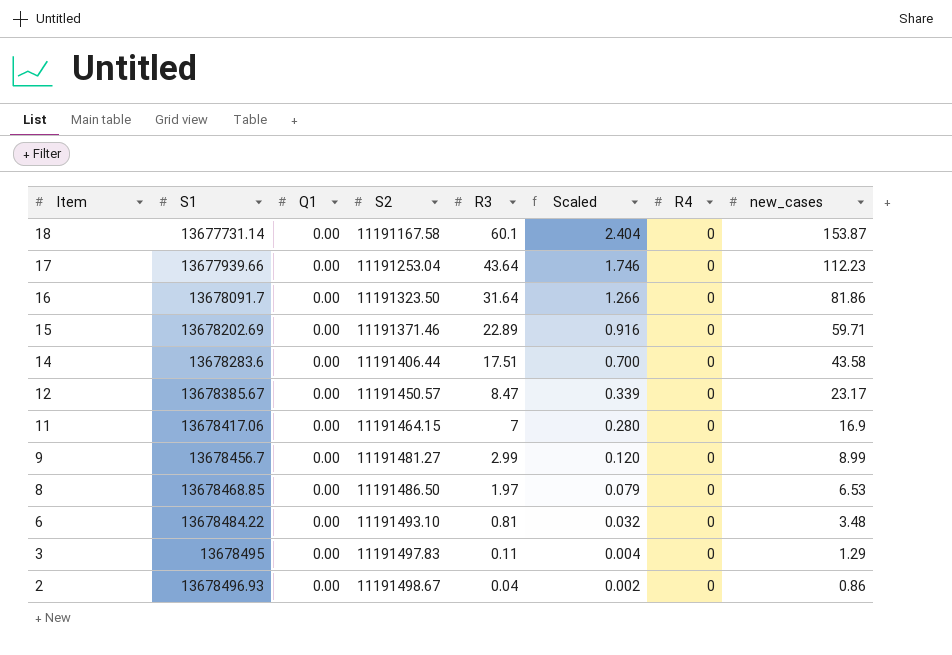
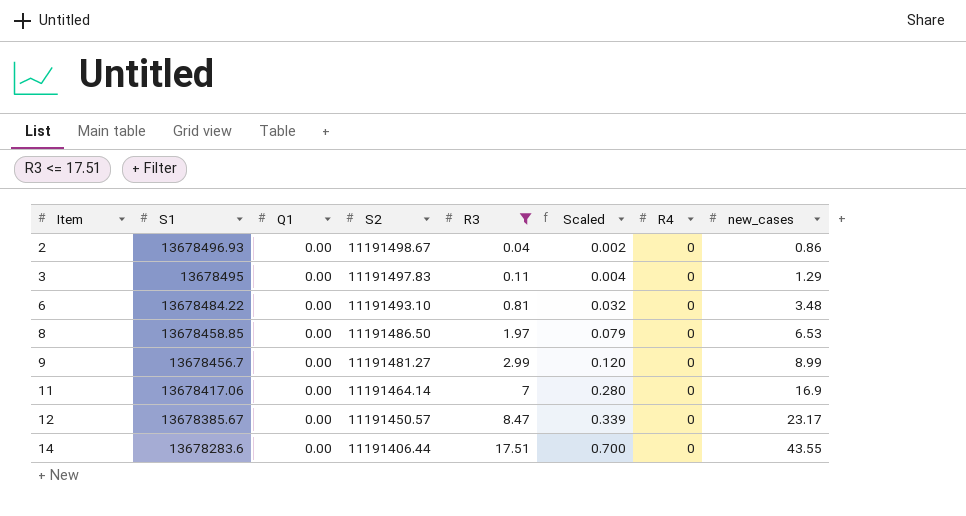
filter: none -> R3 <= 17.51
row order: Item descending -> Item ascending
8 | S1: 13678468.85 -> 13678458.85
11 | S2: 11191464.15 -> 11191464.14
14 | new_cases: 43.58 -> 43.55

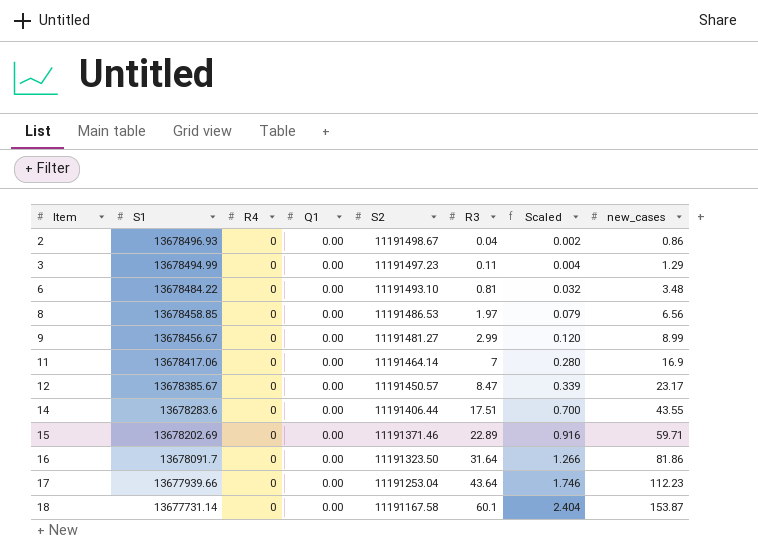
filter: R3 <= 17.51 -> none
column R4 | position: 7 -> 3
3 | S1: 13678495 -> 13678494.99
3 | S2: 11191497.83 -> 11191497.23
8 | S2: 11191486.50 -> 11191486.53
8 | new_cases: 6.53 -> 6.56
9 | S1: 13678456.7 -> 13678456.67

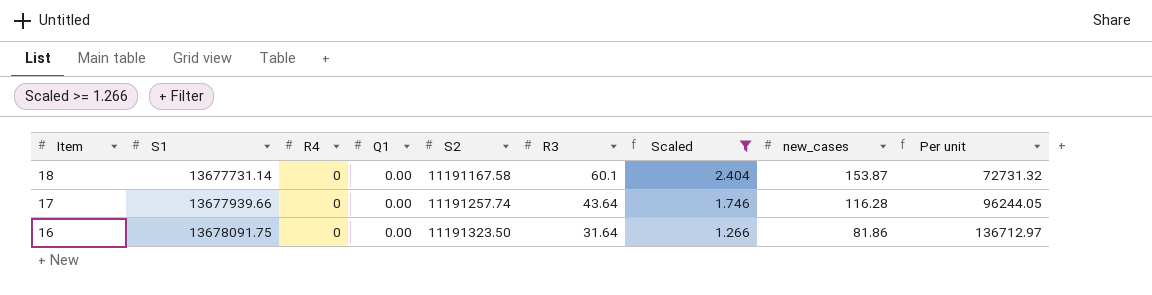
filter: none -> Scaled >= 1.266
row order: Item ascending -> Item descending
column Per unit | formula: none -> [S2] / [new_cases]
17 | S2: 11191253.04 -> 11191257.74
17 | new_cases: 112.23 -> 116.28
16 | S1: 13678091.7 -> 13678091.75

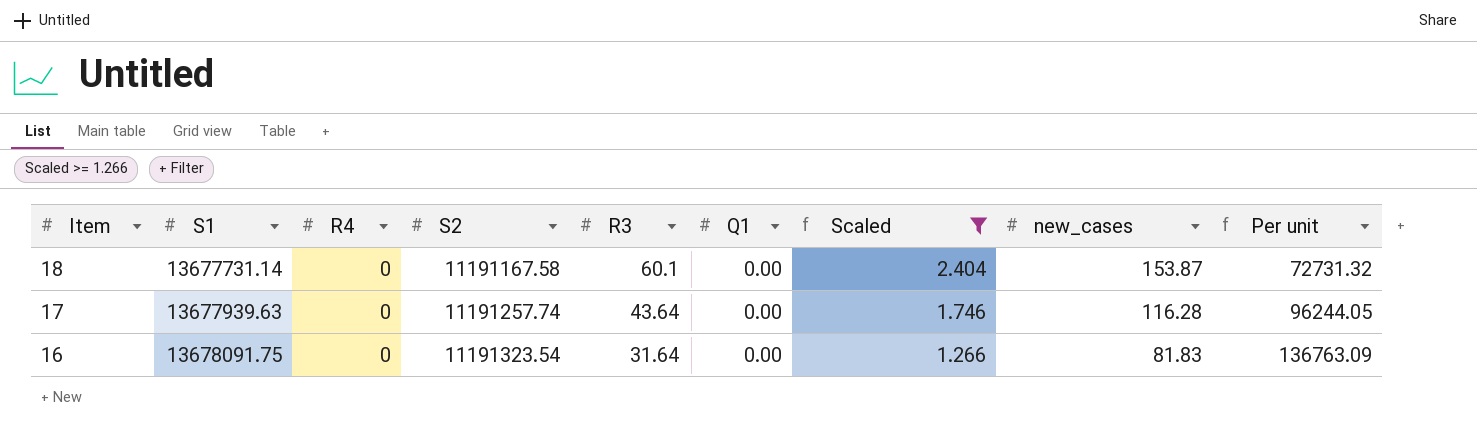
column Q1 | position: 4 -> 6
17 | S1: 13677939.66 -> 13677939.63
16 | S2: 11191323.50 -> 11191323.54
16 | new_cases: 81.86 -> 81.83
16 | Per unit: 136712.97 -> 136763.09

